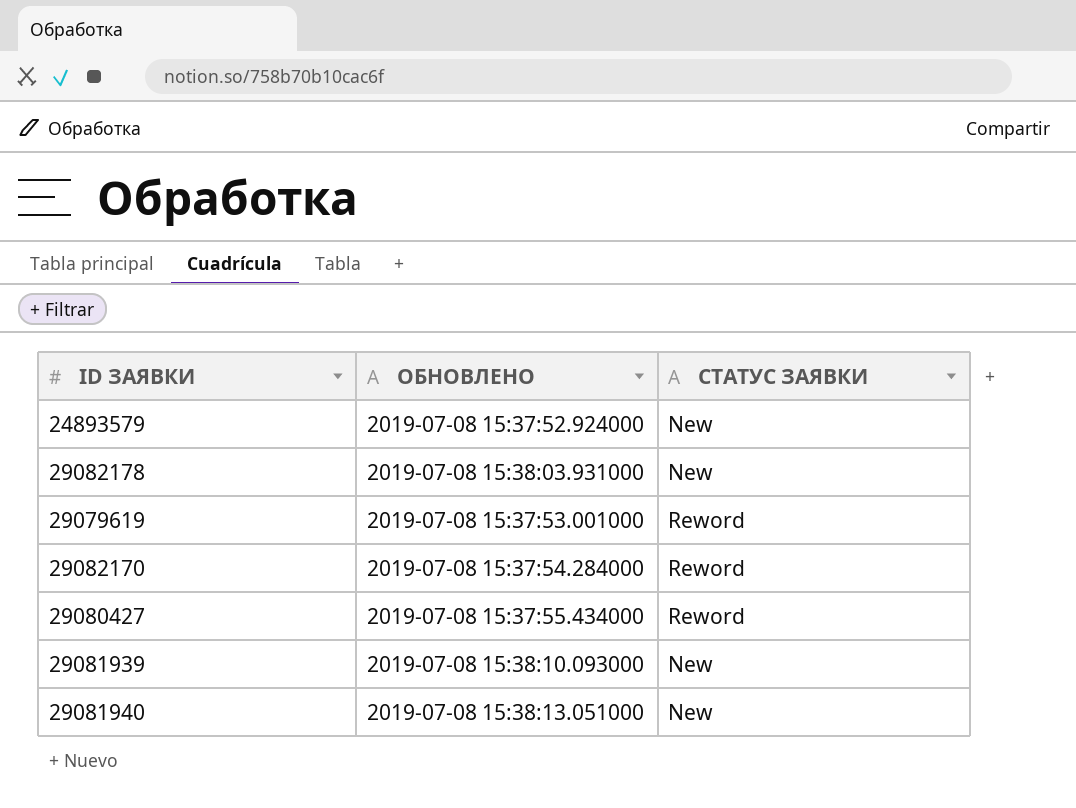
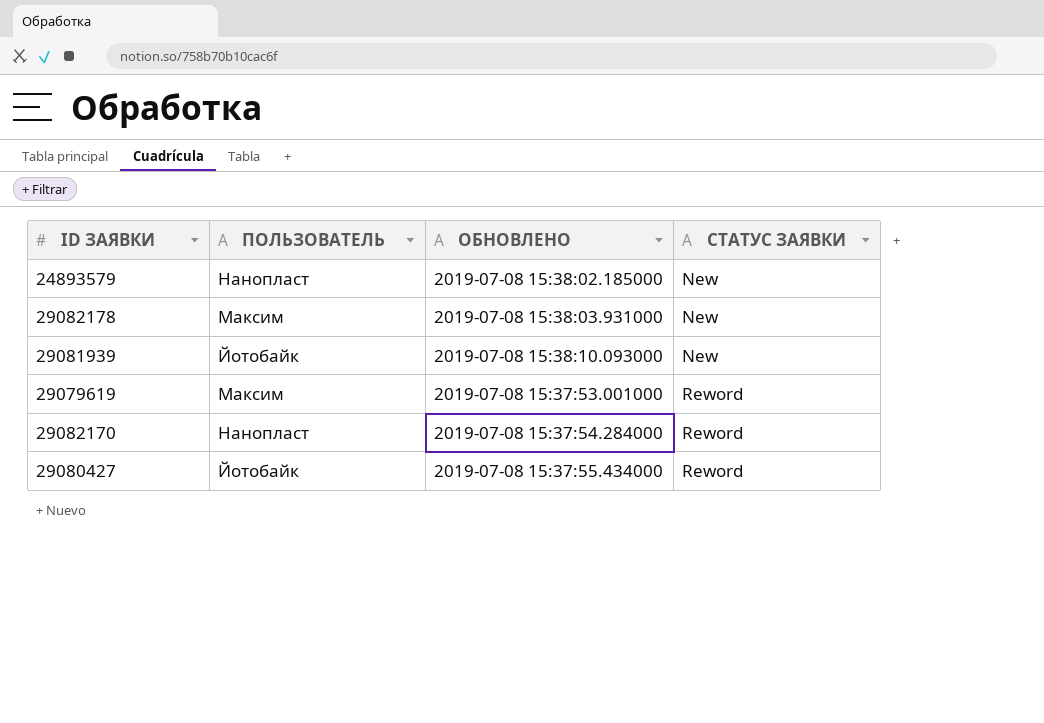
row order: none -> СТАТУС ЗАЯВКИ ascending
column ПОЛЬЗОВАТЕЛЬ | position: none -> 2
row 29081940: 2019-07-08 15:38:13.051000 | New -> none
24893579 | ОБНОВЛЕНО: 2019-07-08 15:37:52.924000 -> 2019-07-08 15:38:02.185000

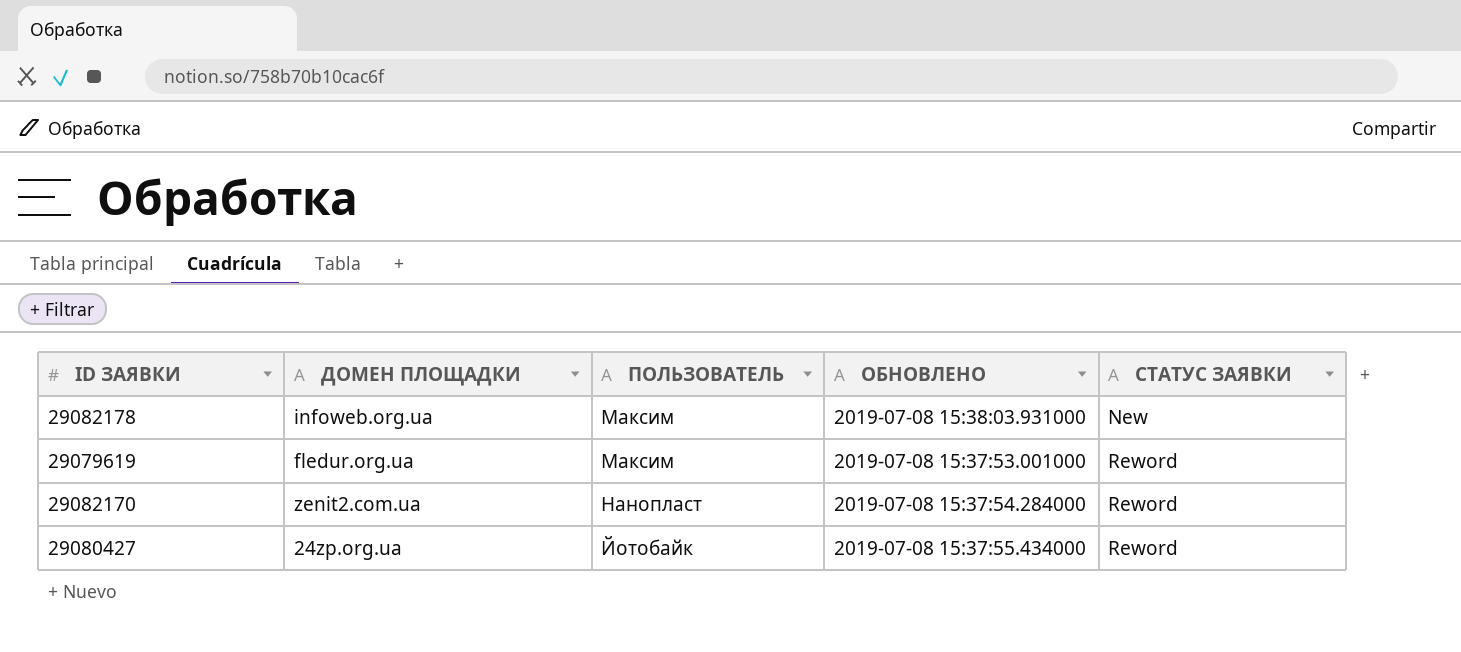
column ДОМЕН ПЛОЩАДКИ | position: none -> 2
row 24893579: Нанопласт | 2019-07-08 15:38:02.185000 | New -> none
row 29081939: Йотобайк | 2019-07-08 15:38:10.093000 | New -> none

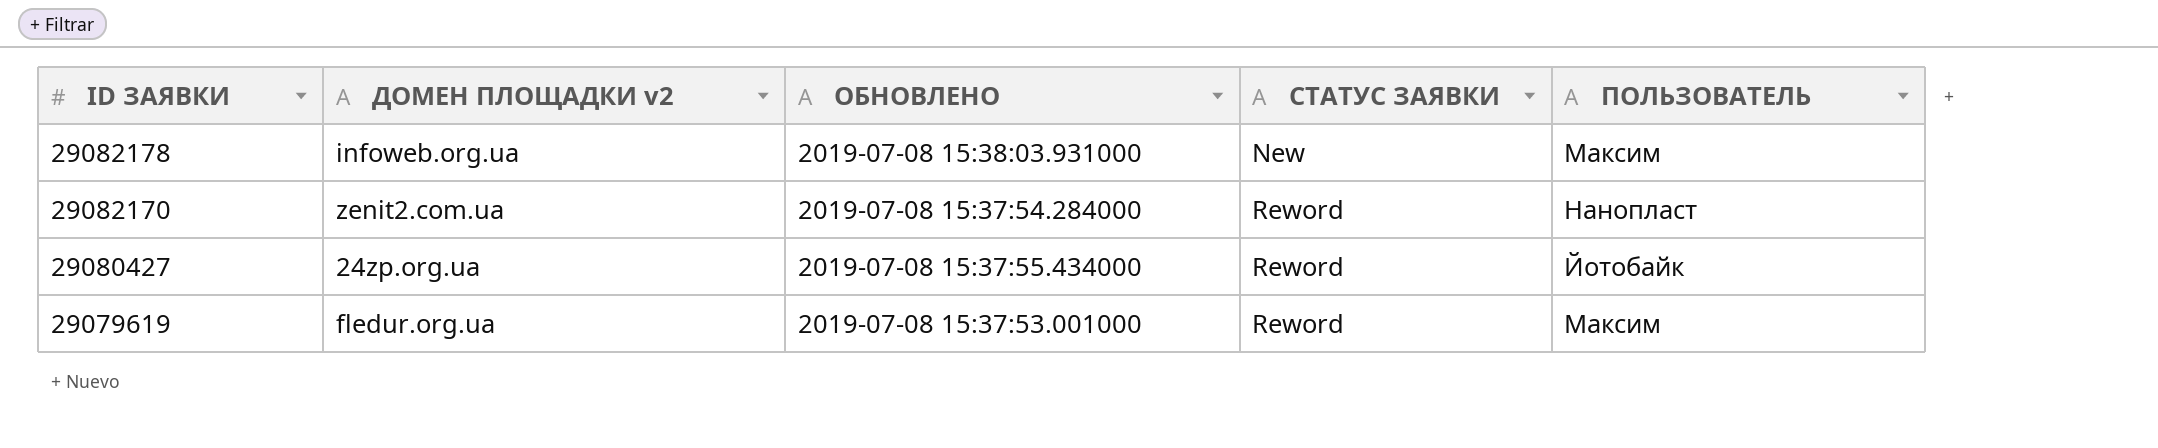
row order: СТАТУС ЗАЯВКИ ascending -> ID ЗАЯВКИ descending
column name: ДОМЕН ПЛОЩАДКИ -> ДОМЕН ПЛОЩАДКИ v2
column ПОЛЬЗОВАТЕЛЬ | position: 3 -> 5

